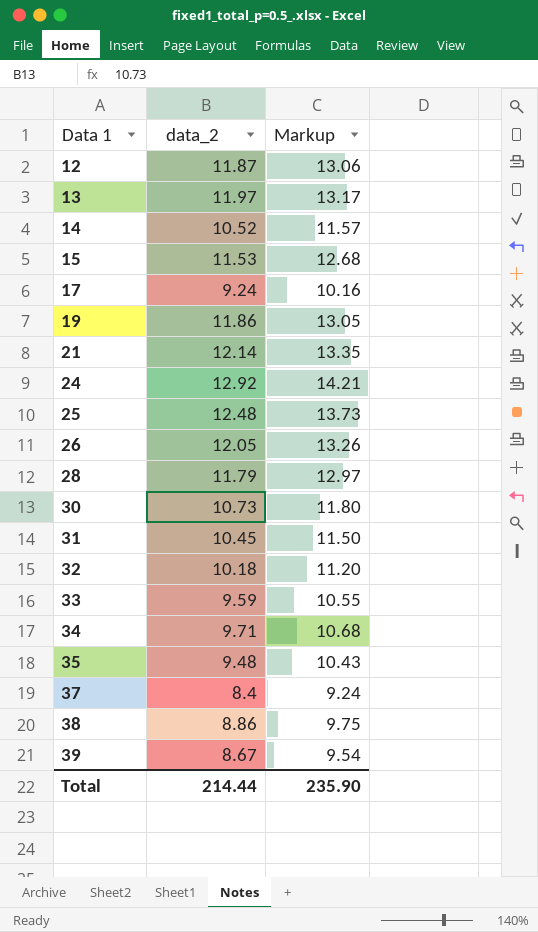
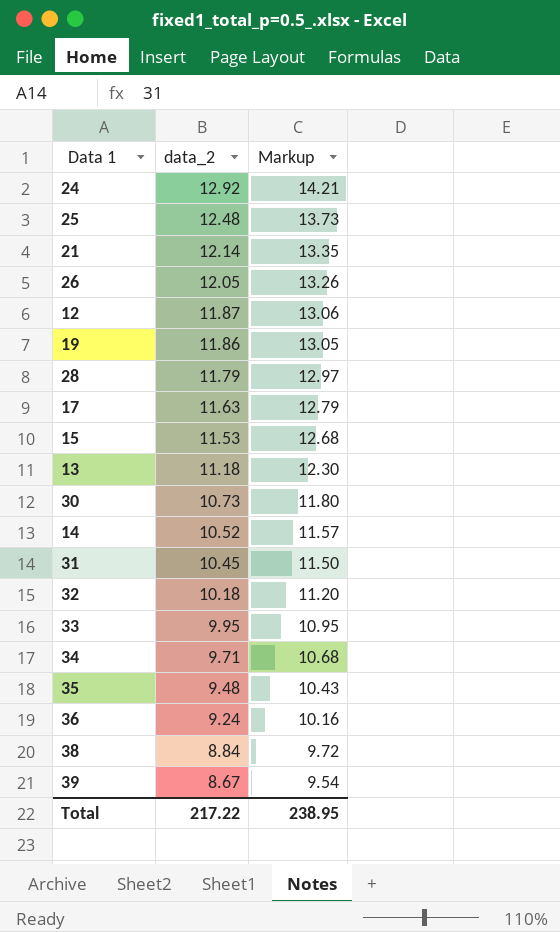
row order: Data 1 ascending -> data_2 descending
row 37: 8.4 | 9.24 -> none
17 | data_2: 9.24 -> 11.63
17 | Markup: 10.16 -> 12.79
13 | data_2: 11.97 -> 11.18
13 | Markup: 13.17 -> 12.30
33 | data_2: 9.59 -> 9.95
33 | Markup: 10.55 -> 10.95
row 36: none -> 9.24 | 10.16
38 | data_2: 8.86 -> 8.84
38 | Markup: 9.75 -> 9.72
Total | data_2: 214.44 -> 217.22
Total | Markup: 235.90 -> 238.95

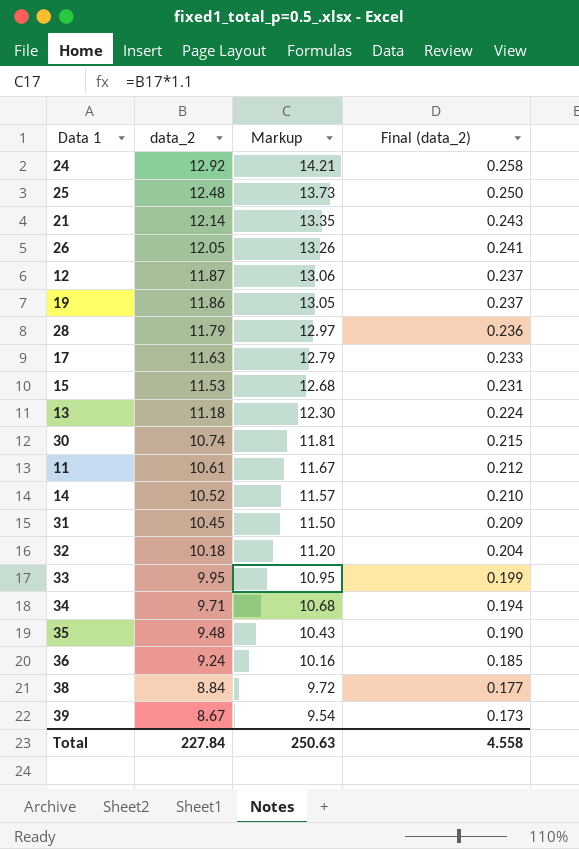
column Final (data_2) | formula: none -> [data_2] * 0.02
30 | data_2: 10.73 -> 10.74
30 | Markup: 11.80 -> 11.81
row 11: none -> 10.61 | 11.67 | 0.212
Total | data_2: 217.22 -> 227.84
Total | Markup: 238.95 -> 250.63

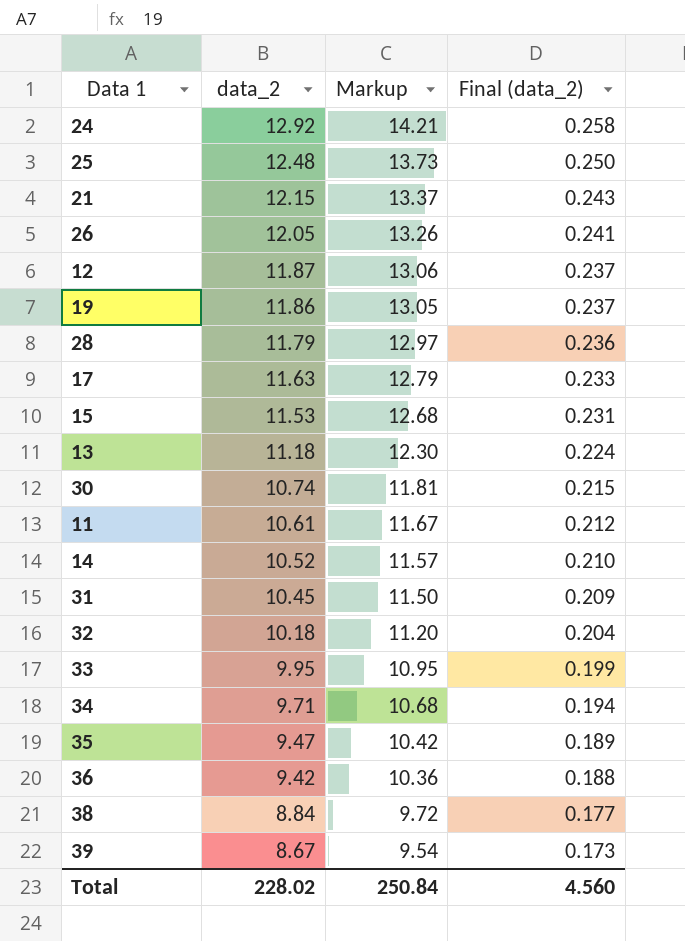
21 | data_2: 12.14 -> 12.15
21 | Markup: 13.35 -> 13.37
35 | data_2: 9.48 -> 9.47
35 | Markup: 10.43 -> 10.42
35 | Final (data_2): 0.190 -> 0.189
36 | data_2: 9.24 -> 9.42
36 | Markup: 10.16 -> 10.36
36 | Final (data_2): 0.185 -> 0.188
Total | data_2: 227.84 -> 228.02
Total | Markup: 250.63 -> 250.84
Total | Final (data_2): 4.558 -> 4.560

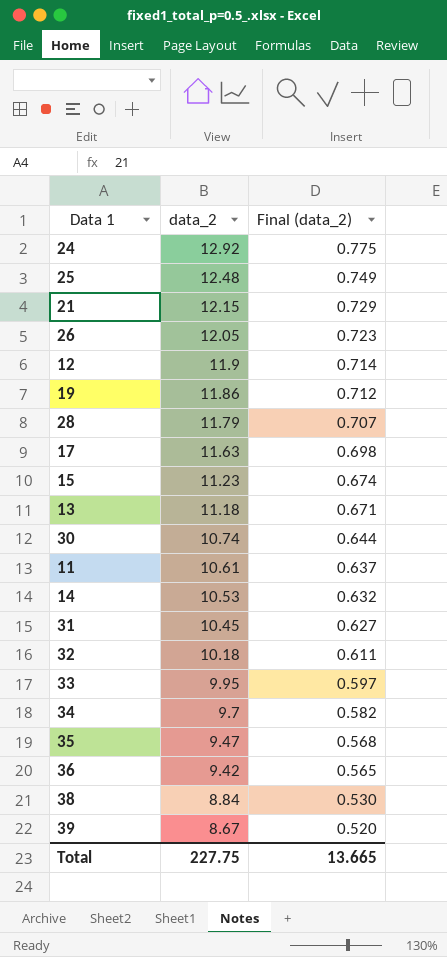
column Markup | formula: [data_2] * 1.1 -> none
column Final (data_2) | formula: [data_2] * 0.02 -> [data_2] * 0.06
12 | data_2: 11.87 -> 11.9
15 | data_2: 11.53 -> 11.23
14 | data_2: 10.52 -> 10.53
34 | data_2: 9.71 -> 9.7
Total | data_2: 228.02 -> 227.75
Total | Final (data_2): 4.560 -> 13.665

